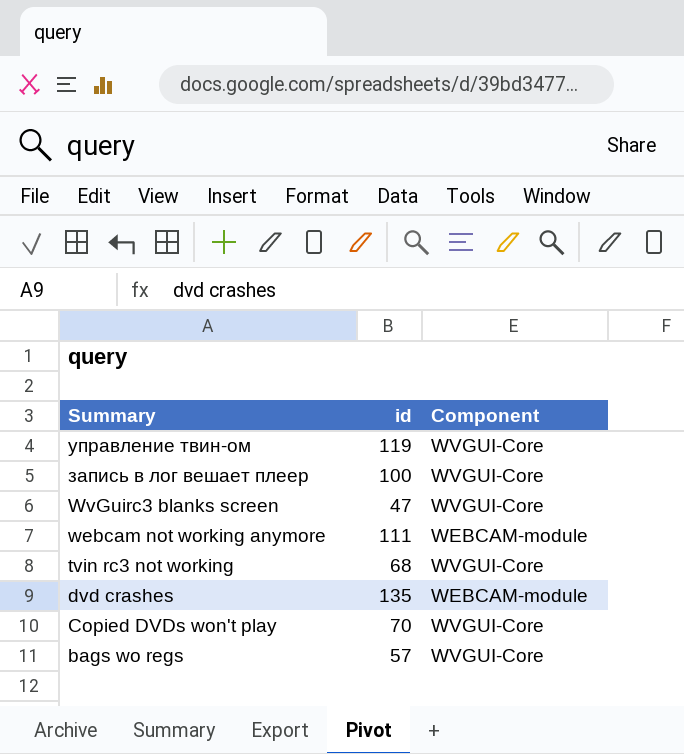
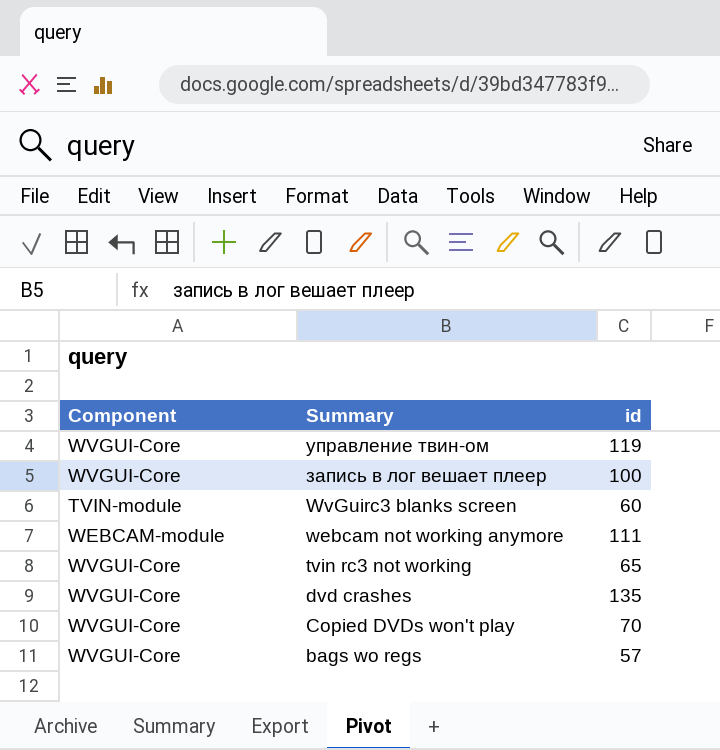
column Component | position: 3 -> 1
WvGuirc3 blanks screen | Component: WVGUI-Core -> TVIN-module
WvGuirc3 blanks screen | id: 47 -> 60
tvin rc3 not working | id: 68 -> 65
dvd crashes | Component: WEBCAM-module -> WVGUI-Core

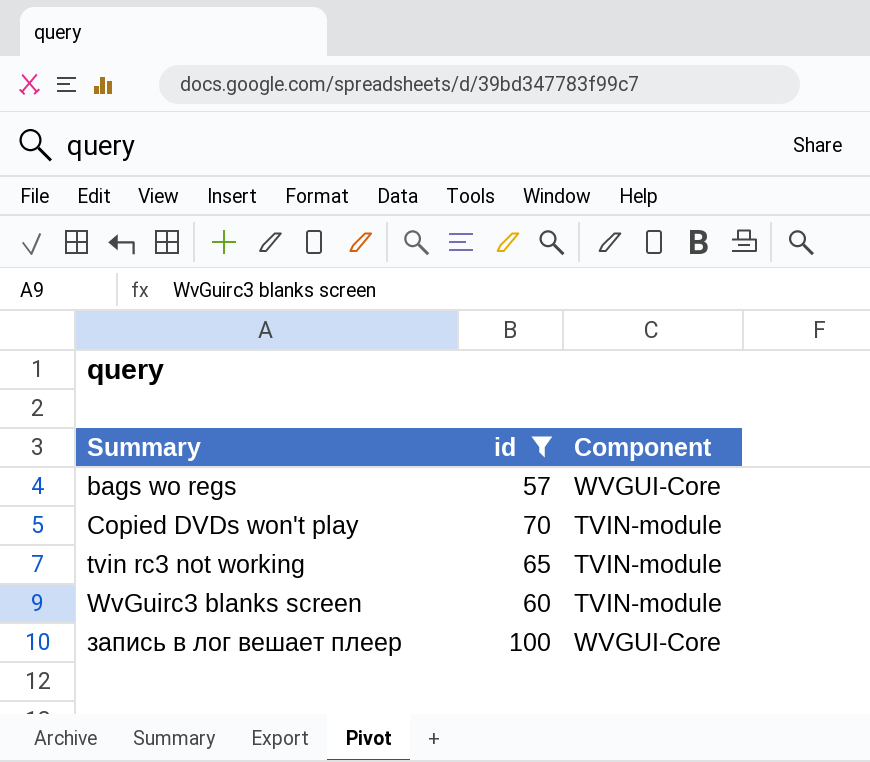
filter: none -> id <= 100
row order: Summary descending -> Summary ascending
column Component | position: 1 -> 3
Copied DVDs won't play | Component: WVGUI-Core -> TVIN-module
tvin rc3 not working | Component: WVGUI-Core -> TVIN-module

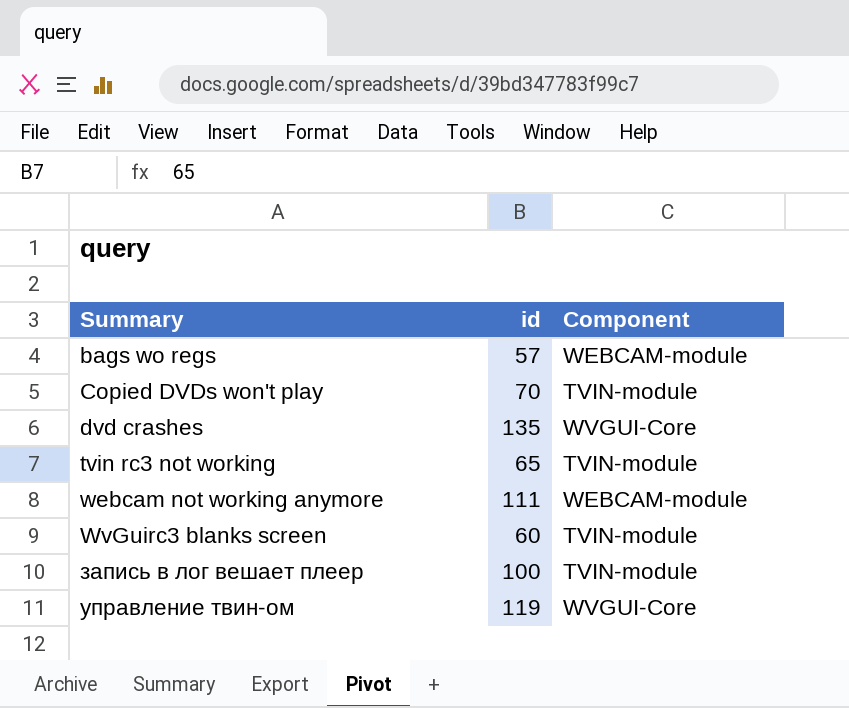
filter: id <= 100 -> none
bags wo regs | Component: WVGUI-Core -> WEBCAM-module
запись в лог вешает плеер | Component: WVGUI-Core -> TVIN-module

